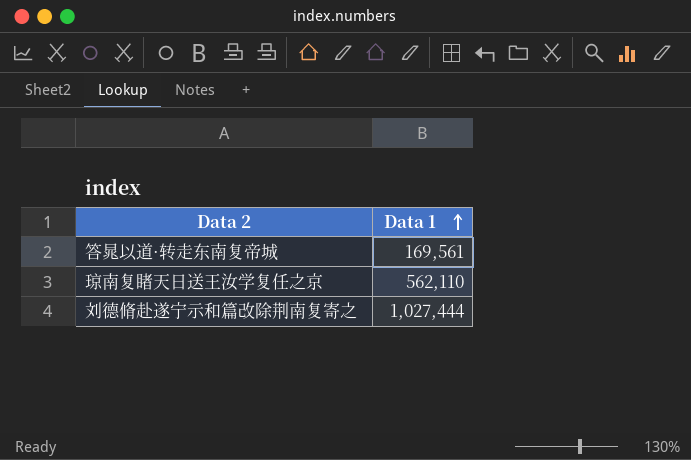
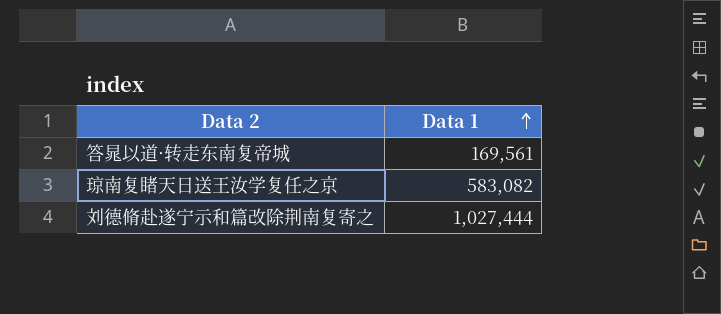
琼南复睹天日送王汝学复任之京 | Data 1: 562,110 -> 583,082

